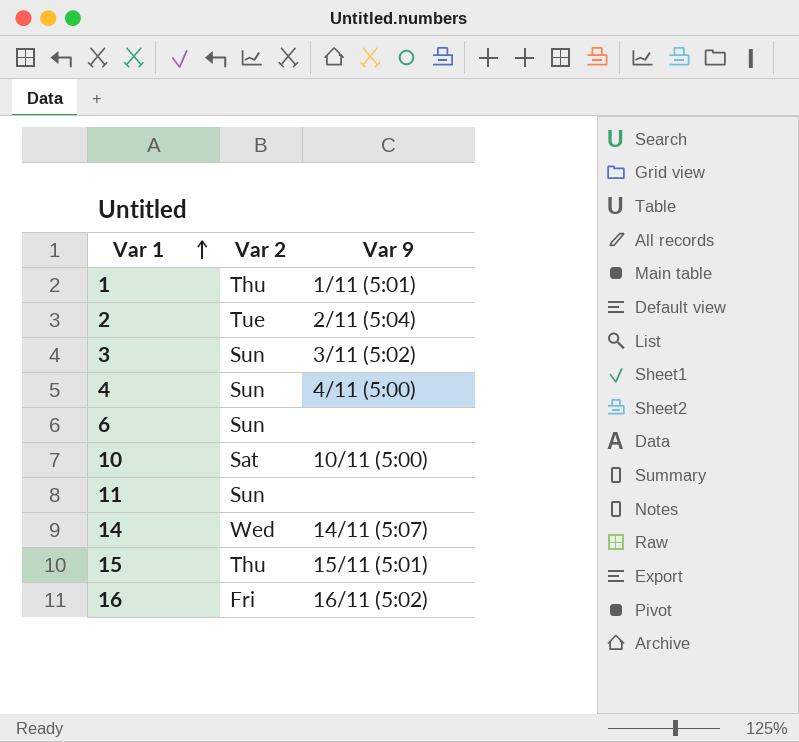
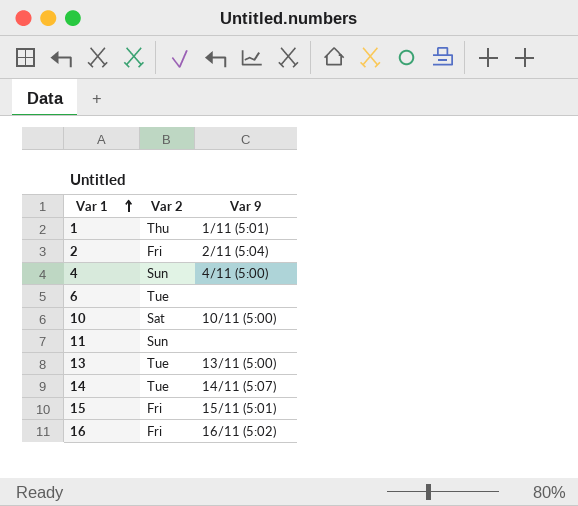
row 3: Sun | 3/11 (5:02) -> none
2 | Var 2: Tue -> Fri
6 | Var 2: Sun -> Tue
row 13: none -> Tue | 13/11 (5:00)
14 | Var 2: Wed -> Tue
15 | Var 2: Thu -> Fri

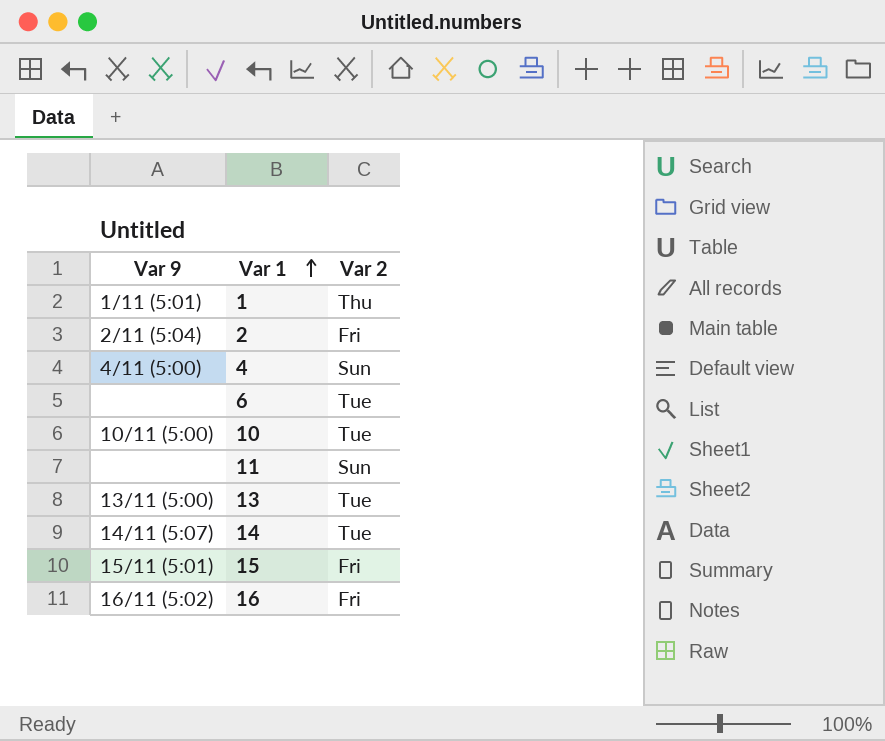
column Var 9 | position: 3 -> 1
10 | Var 2: Sat -> Tue

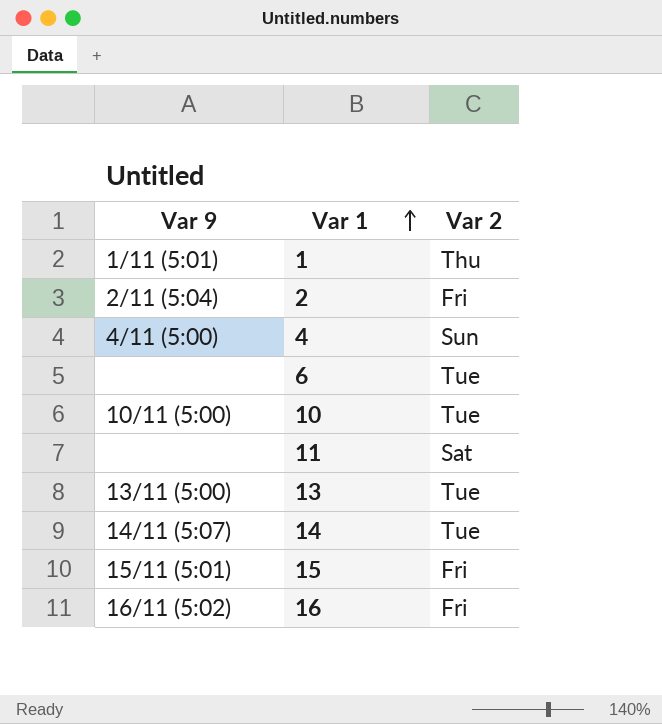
11 | Var 2: Sun -> Sat

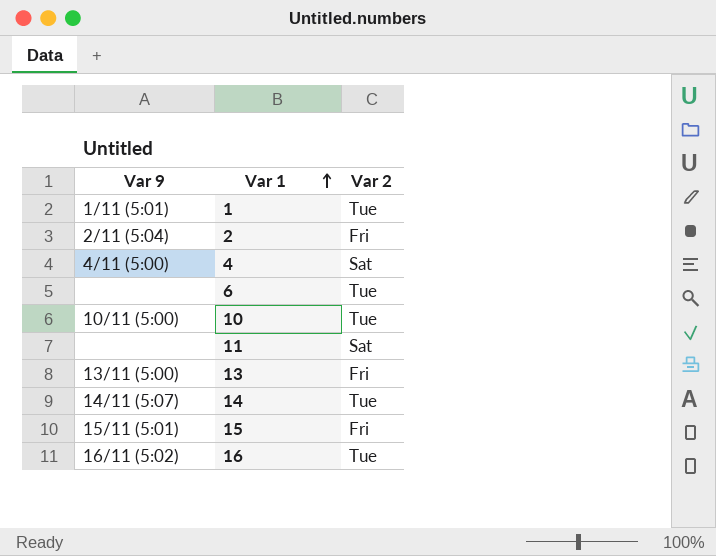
1 | Var 2: Thu -> Tue
4 | Var 2: Sun -> Sat
13 | Var 2: Tue -> Fri
16 | Var 2: Fri -> Tue

